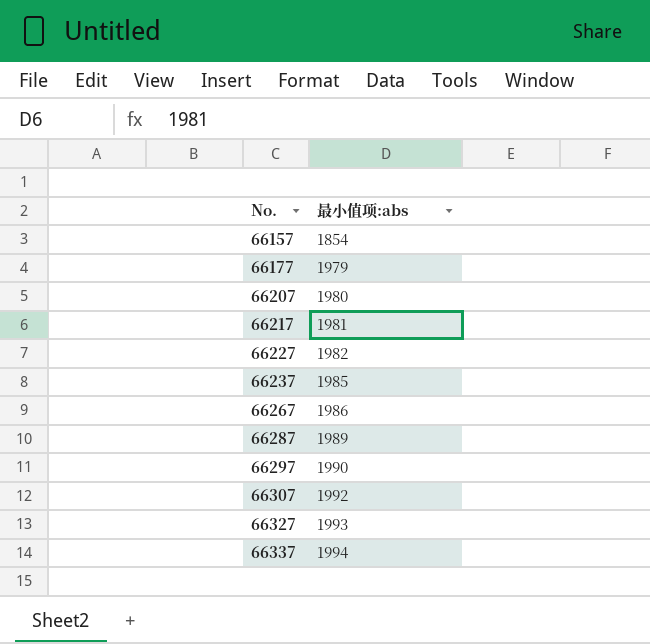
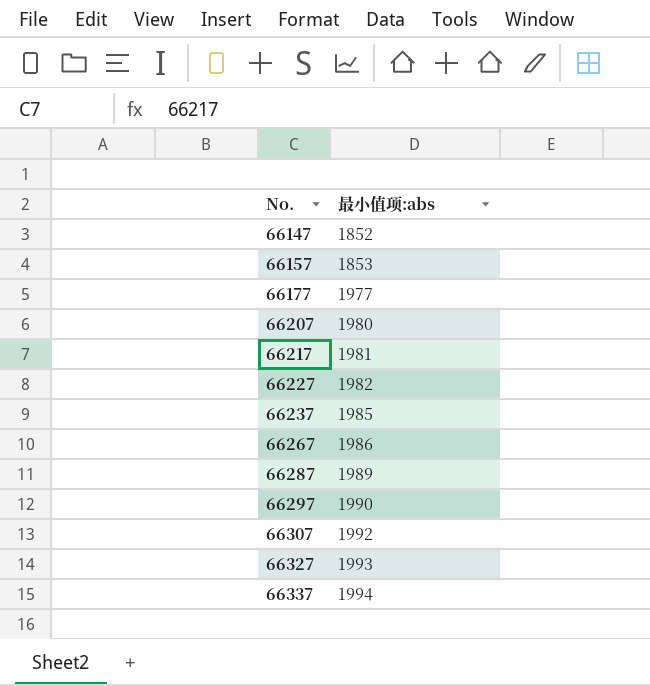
row 66147: none -> 1852
66157 | 最小值项:abs: 1854 -> 1853
66177 | 最小值项:abs: 1979 -> 1977

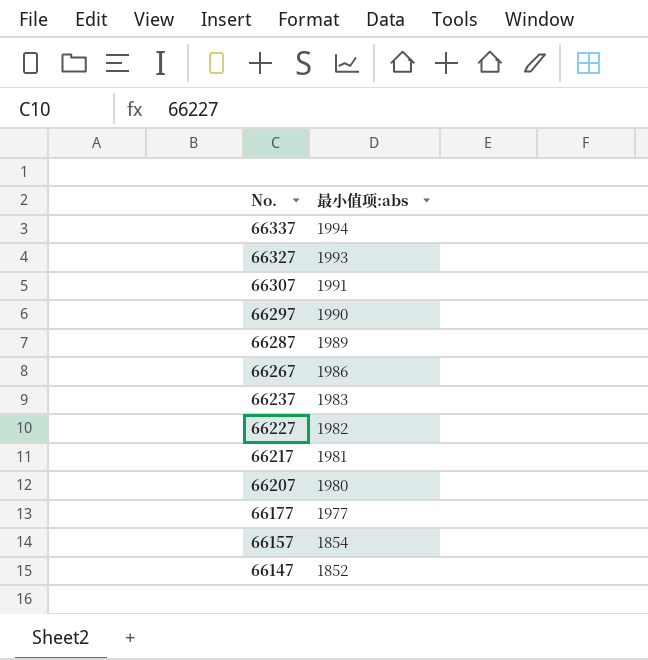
row order: No. ascending -> No. descending
66307 | 最小值项:abs: 1992 -> 1991
66237 | 最小值项:abs: 1985 -> 1983
66157 | 最小值项:abs: 1853 -> 1854

